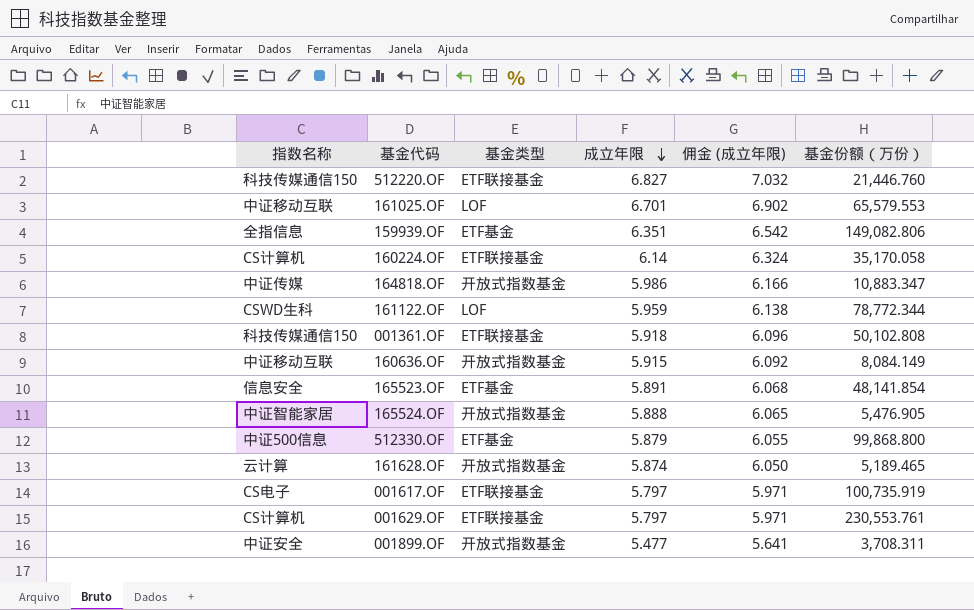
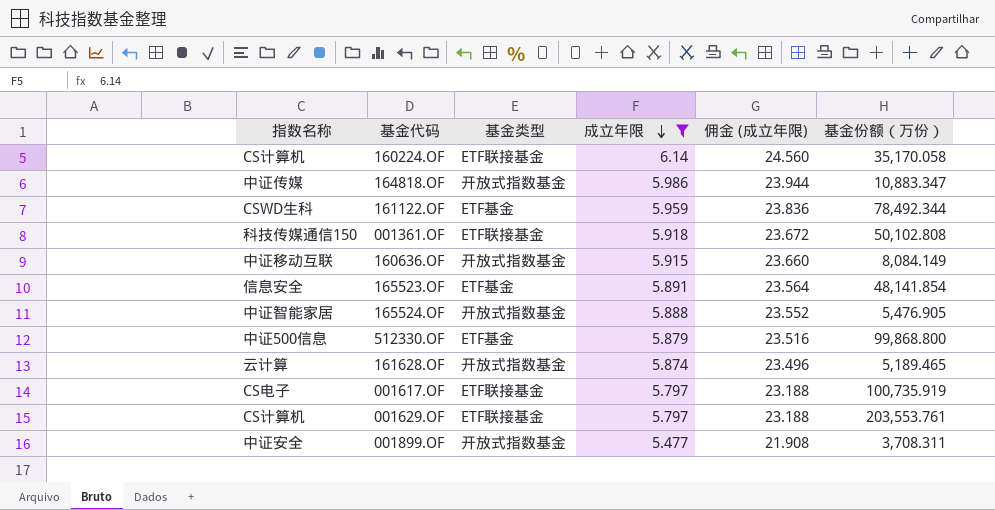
filter: none -> 成立年限 <= 6.14
column 佣金 (成立年限) | formula: [成立年限] * 1.03 -> [成立年限] * 4
161122.OF | 基金类型: LOF -> ETF基金
161122.OF | 基金份额（万份）: 78,772.344 -> 78,492.344
001629.OF | 基金份额（万份）: 230,553.761 -> 203,553.761

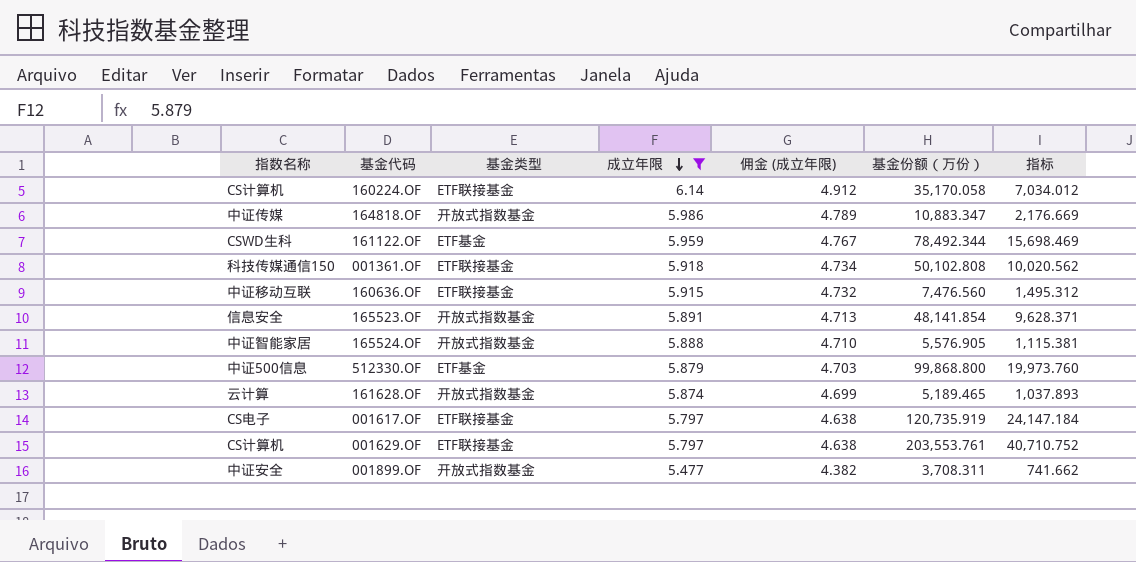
column 佣金 (成立年限) | formula: [成立年限] * 4 -> [成立年限] * 0.8
column 指标 | formula: none -> [基金份额（万份）] * 0.2
160636.OF | 基金类型: 开放式指数基金 -> ETF联接基金
160636.OF | 基金份额（万份）: 8,084.149 -> 7,476.560
165523.OF | 基金类型: ETF基金 -> 开放式指数基金
165524.OF | 基金份额（万份）: 5,476.905 -> 5,576.905
001617.OF | 基金份额（万份）: 100,735.919 -> 120,735.919

